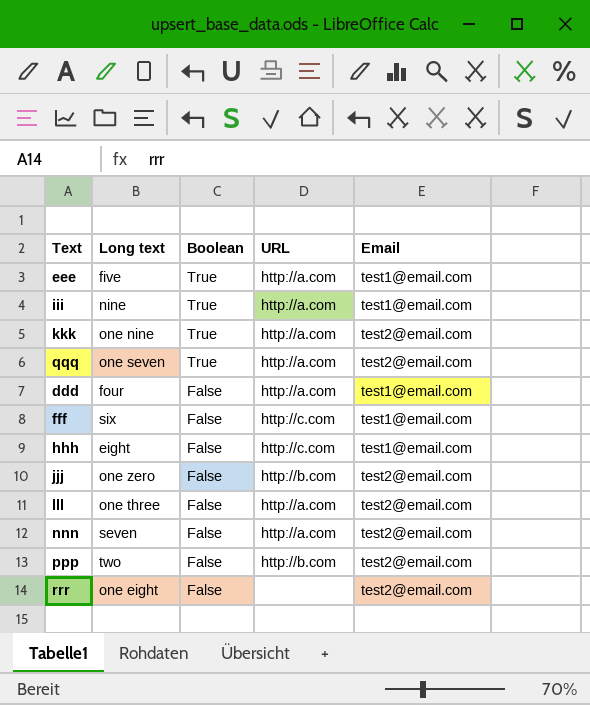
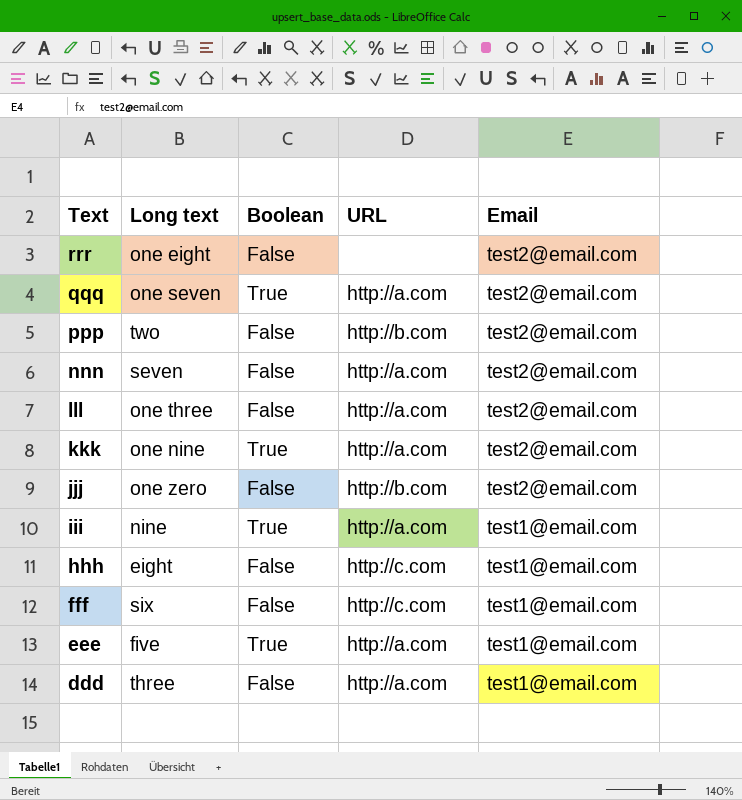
row order: Boolean descending -> Text descending
ddd | Long text: four -> three

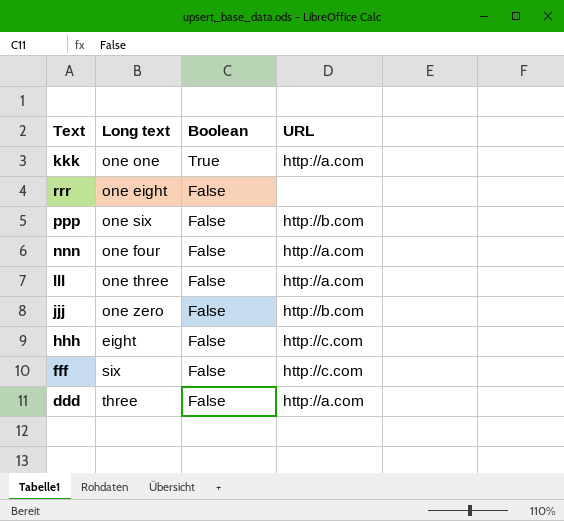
row order: Text descending -> Boolean descending
column Email | position: 5 -> none
row qqq: one seven | True | http://a.com | test2@email.com -> none
row iii: nine | True | http://a.com | test1@email.com -> none
row eee: five | True | http://a.com | test1@email.com -> none
kkk | Long text: one nine -> one one
ppp | Long text: two -> one six
nnn | Long text: seven -> one four

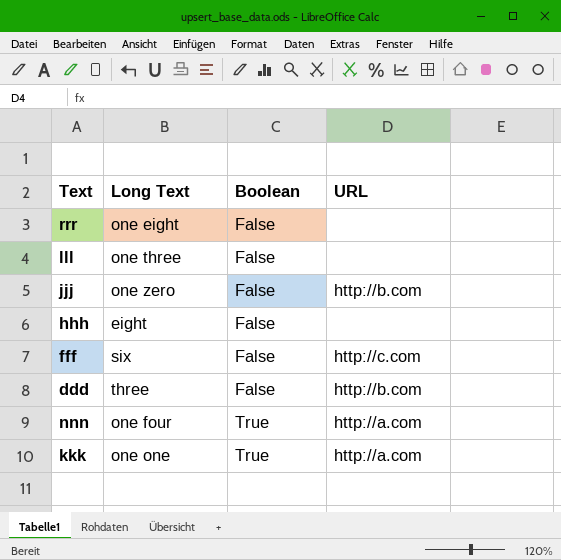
row order: Boolean descending -> Boolean ascending
column name: Long text -> Long Text
row ppp: one six | False | http://b.com -> none
lll | URL: http://a.com -> none
hhh | URL: http://c.com -> none
ddd | URL: http://a.com -> http://b.com
nnn | Boolean: False -> True

